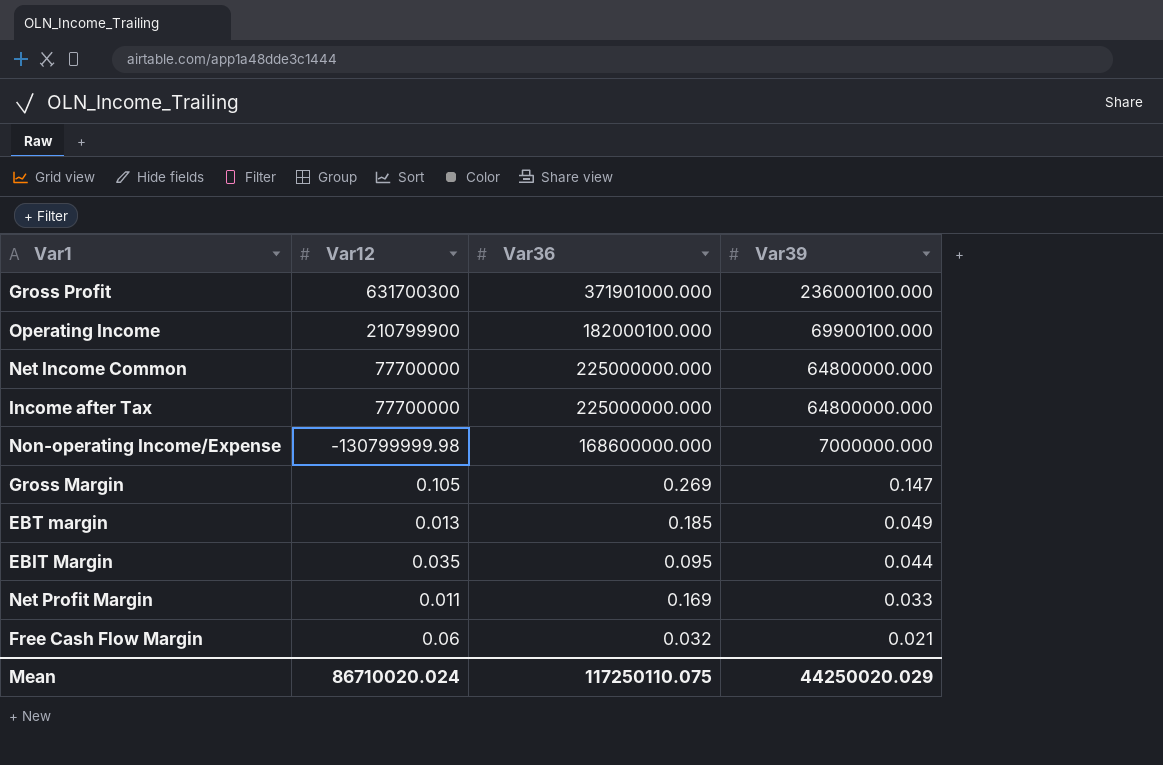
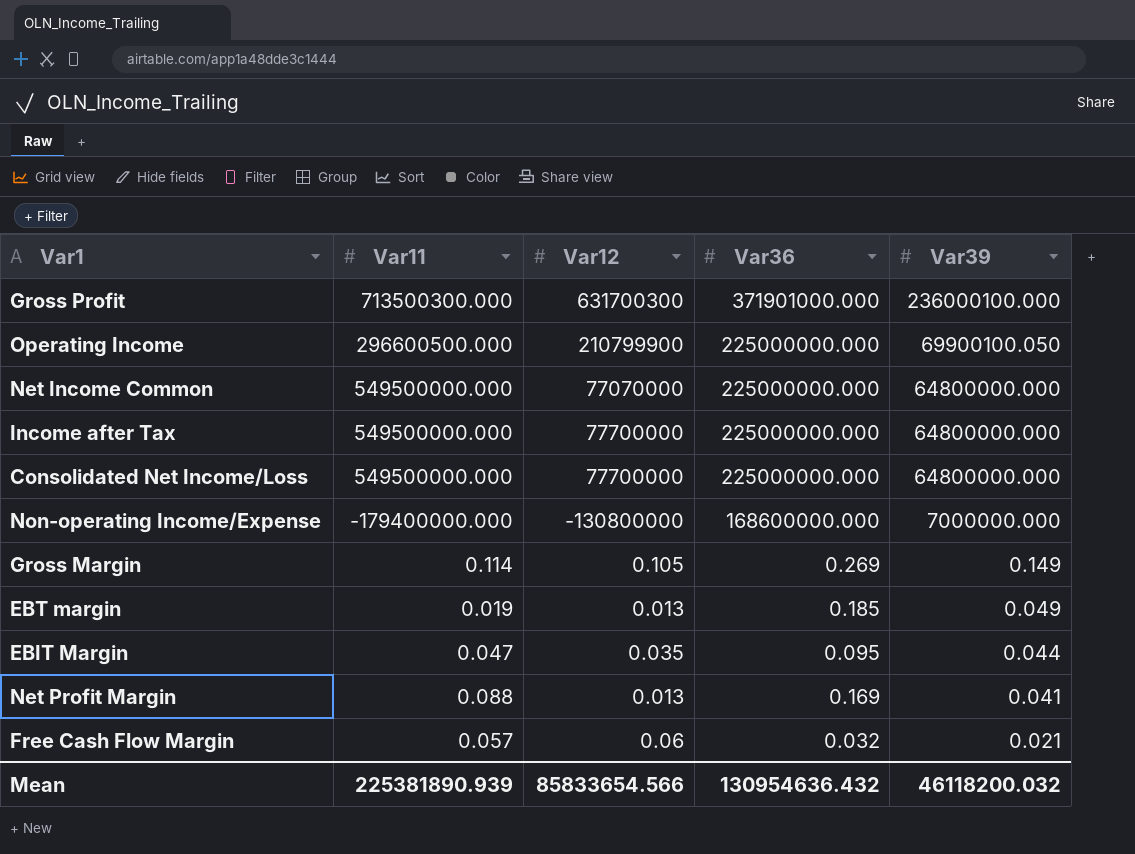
column Var11 | position: none -> 2
Operating Income | Var36: 182000100.000 -> 225000000.000
Operating Income | Var39: 69900100.000 -> 69900100.050
Net Income Common | Var12: 77700000 -> 77070000
row Consolidated Net Income/Loss: none -> 549500000.000 | 77700000 | 225000000.000 | 64800000.000
Non-operating Income/Expense | Var12: -130799999.98 -> -130800000
Gross Margin | Var39: 0.147 -> 0.149
Net Profit Margin | Var12: 0.011 -> 0.013
Net Profit Margin | Var39: 0.033 -> 0.041
Mean | Var12: 86710020.024 -> 85833654.566
Mean | Var36: 117250110.075 -> 130954636.432
Mean | Var39: 44250020.029 -> 46118200.032

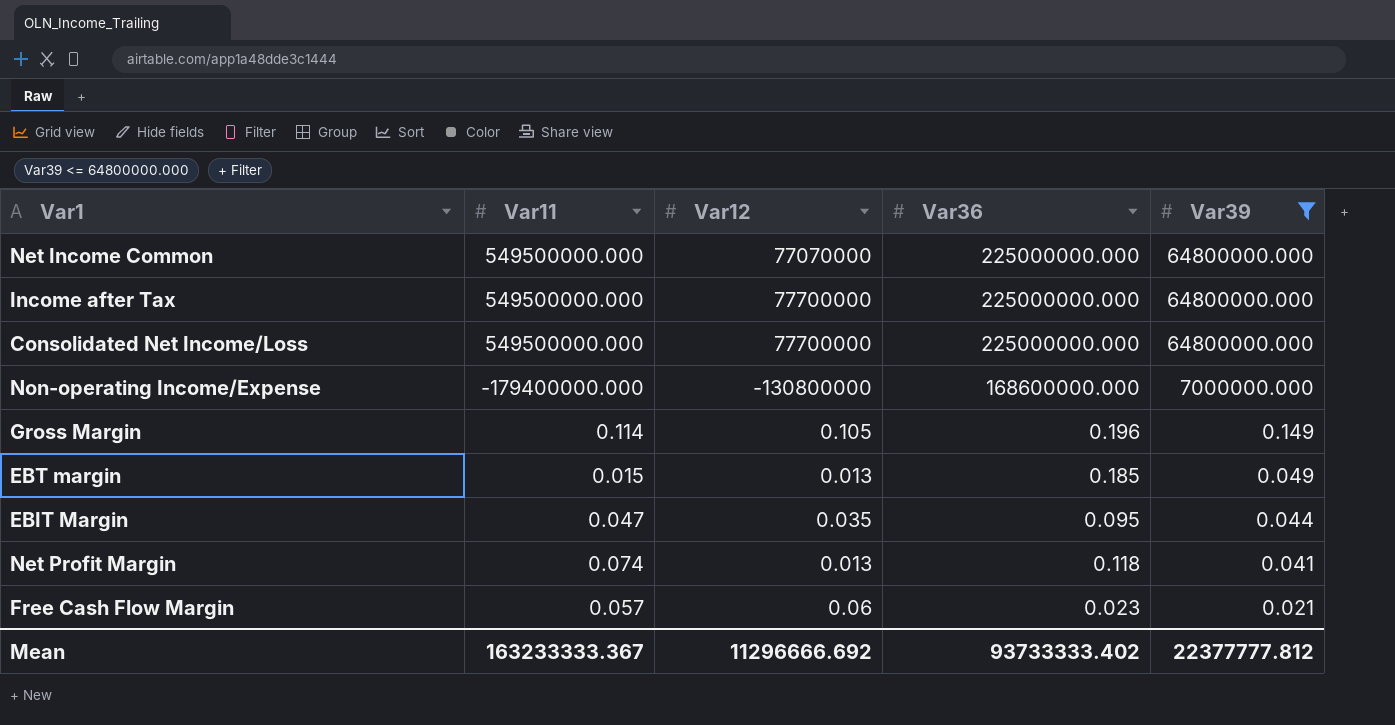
filter: none -> Var39 <= 64800000.000
Gross Margin | Var36: 0.269 -> 0.196
EBT margin | Var11: 0.019 -> 0.015
Net Profit Margin | Var11: 0.088 -> 0.074
Net Profit Margin | Var36: 0.169 -> 0.118
Free Cash Flow Margin | Var36: 0.032 -> 0.023
Mean | Var11: 225381890.939 -> 163233333.367
Mean | Var12: 85833654.566 -> 11296666.692
Mean | Var36: 130954636.432 -> 93733333.402
Mean | Var39: 46118200.032 -> 22377777.812

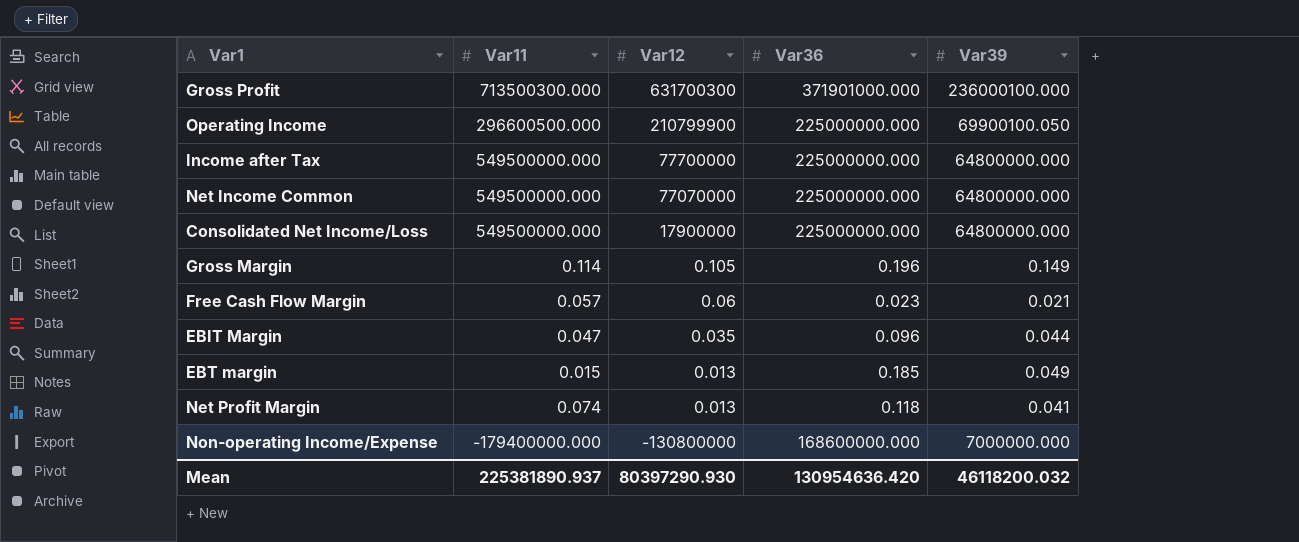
filter: Var39 <= 64800000.000 -> none
row order: Var39 descending -> Var12 descending
Consolidated Net Income/Loss | Var12: 77700000 -> 17900000
EBIT Margin | Var36: 0.095 -> 0.096
Mean | Var11: 163233333.367 -> 225381890.937
Mean | Var12: 11296666.692 -> 80397290.930
Mean | Var36: 93733333.402 -> 130954636.420
Mean | Var39: 22377777.812 -> 46118200.032

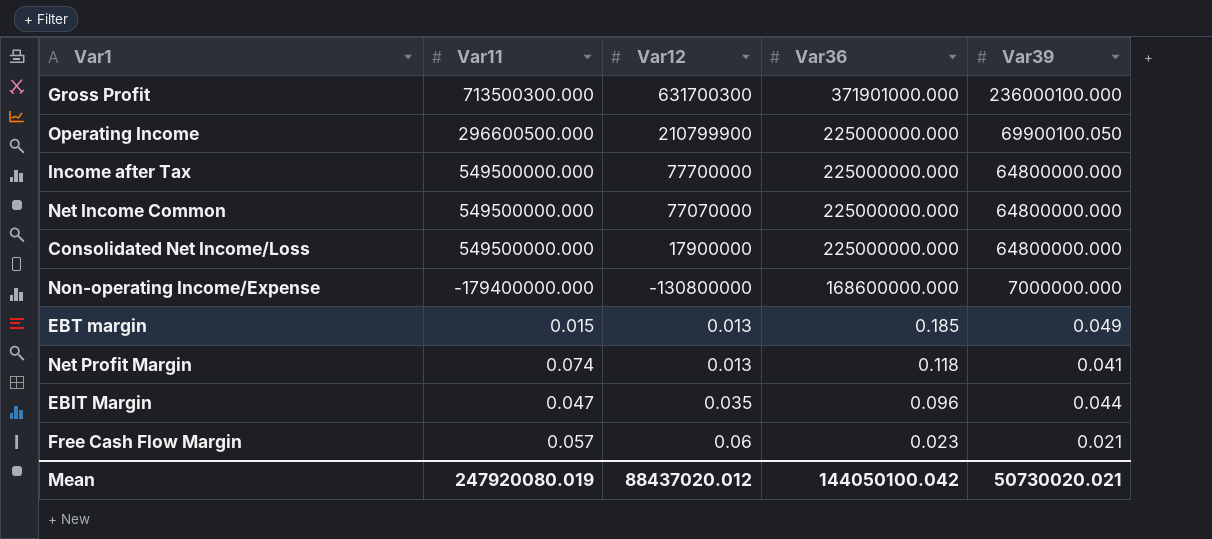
row order: Var12 descending -> Var36 descending
row Gross Margin: 0.114 | 0.105 | 0.196 | 0.149 -> none
Mean | Var11: 225381890.937 -> 247920080.019
Mean | Var12: 80397290.930 -> 88437020.012
Mean | Var36: 130954636.420 -> 144050100.042
Mean | Var39: 46118200.032 -> 50730020.021

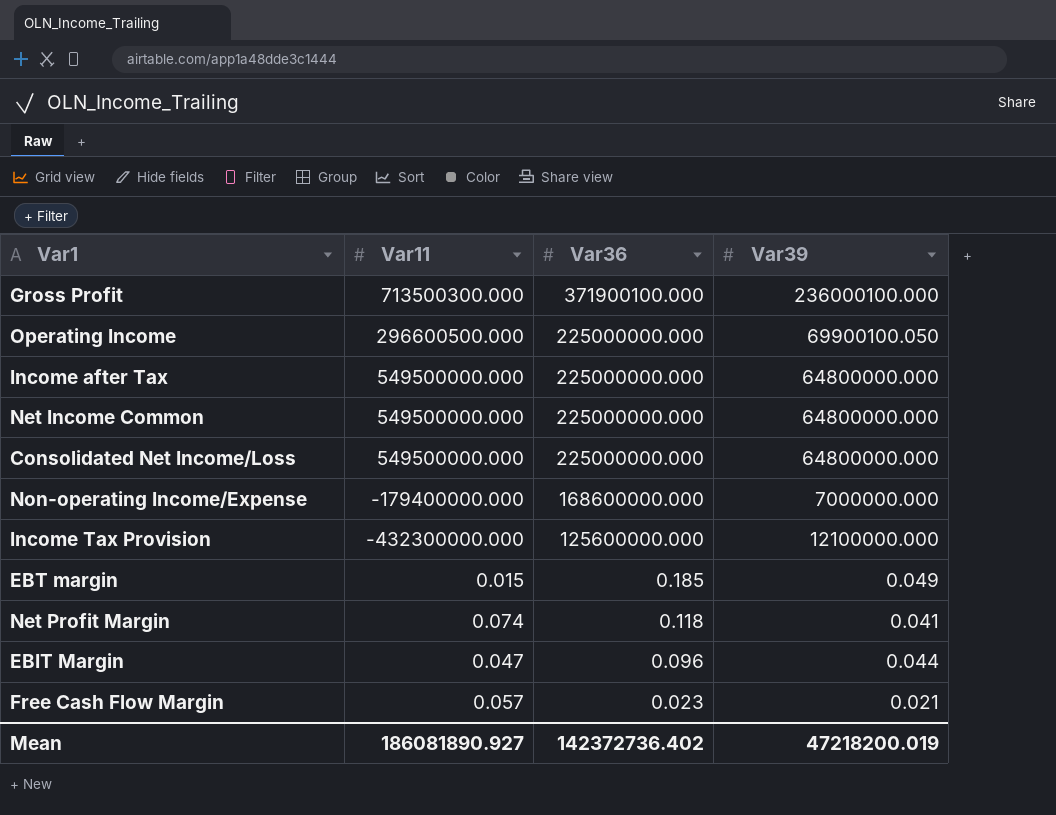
column Var12 | position: 3 -> none
Gross Profit | Var36: 371901000.000 -> 371900100.000
row Income Tax Provision: none -> -432300000.000 | 125600000.000 | 12100000.000
Mean | Var11: 247920080.019 -> 186081890.927
Mean | Var36: 144050100.042 -> 142372736.402
Mean | Var39: 50730020.021 -> 47218200.019

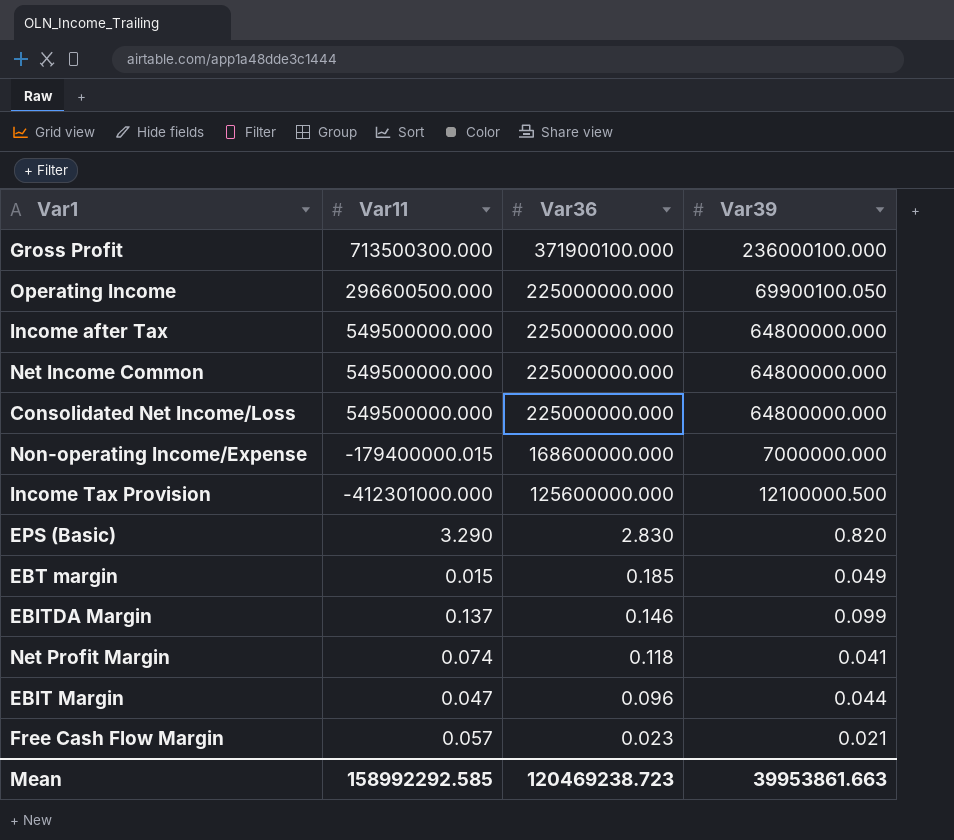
Non-operating Income/Expense | Var11: -179400000.000 -> -179400000.015
Income Tax Provision | Var11: -432300000.000 -> -412301000.000
Income Tax Provision | Var39: 12100000.000 -> 12100000.500
row EPS (Basic): none -> 3.290 | 2.830 | 0.820
row EBITDA Margin: none -> 0.137 | 0.146 | 0.099
Mean | Var11: 186081890.927 -> 158992292.585
Mean | Var36: 142372736.402 -> 120469238.723
Mean | Var39: 47218200.019 -> 39953861.663

